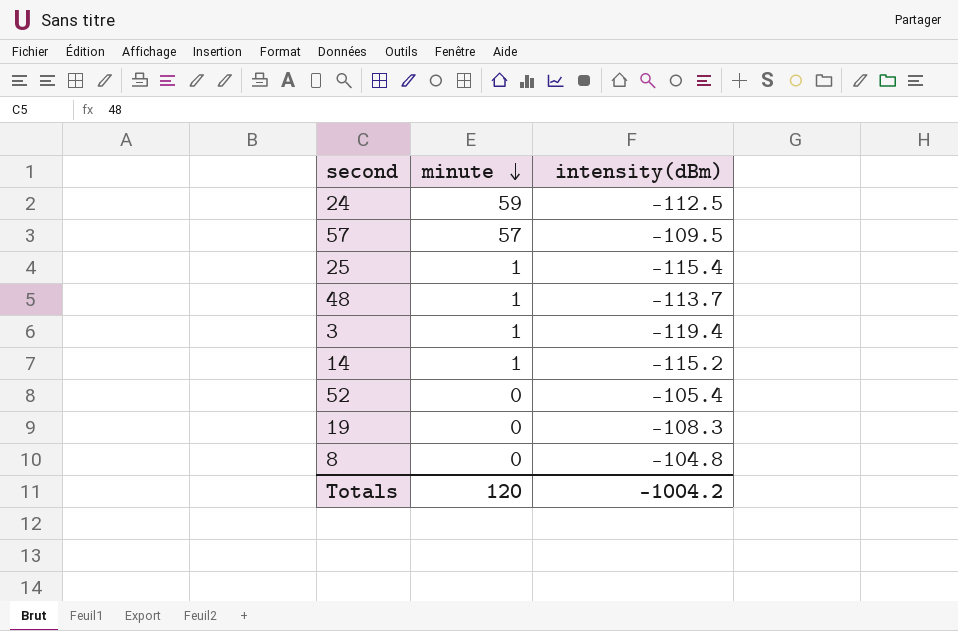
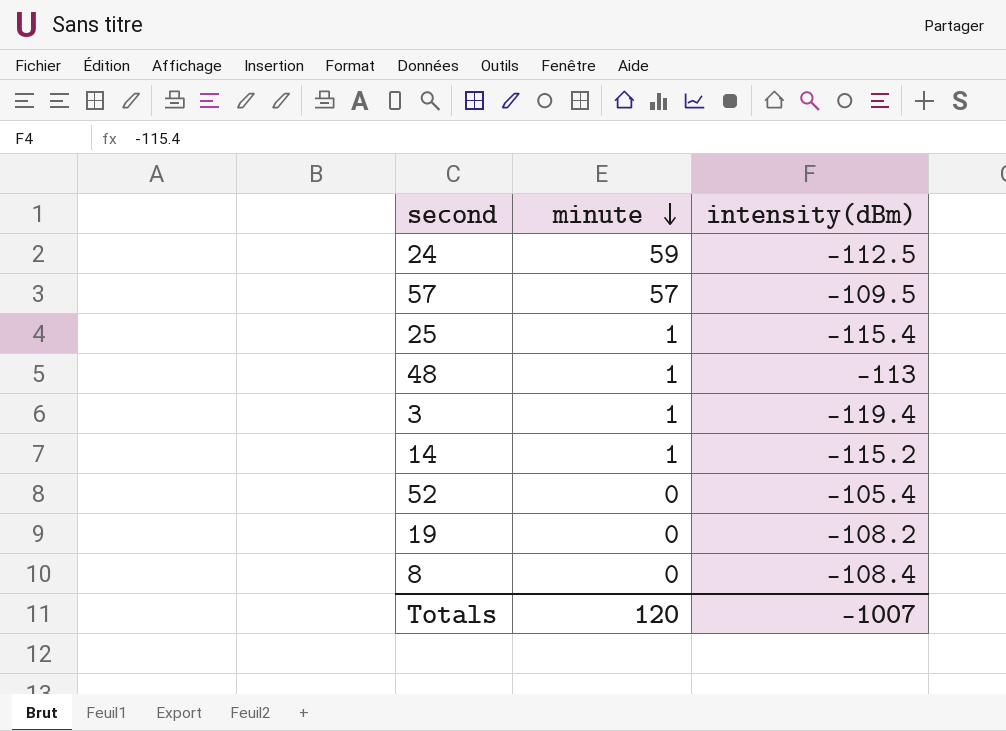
48 | intensity(dBm): -113.7 -> -113
19 | intensity(dBm): -108.3 -> -108.2
8 | intensity(dBm): -104.8 -> -108.4
Totals | intensity(dBm): -1004.2 -> -1007

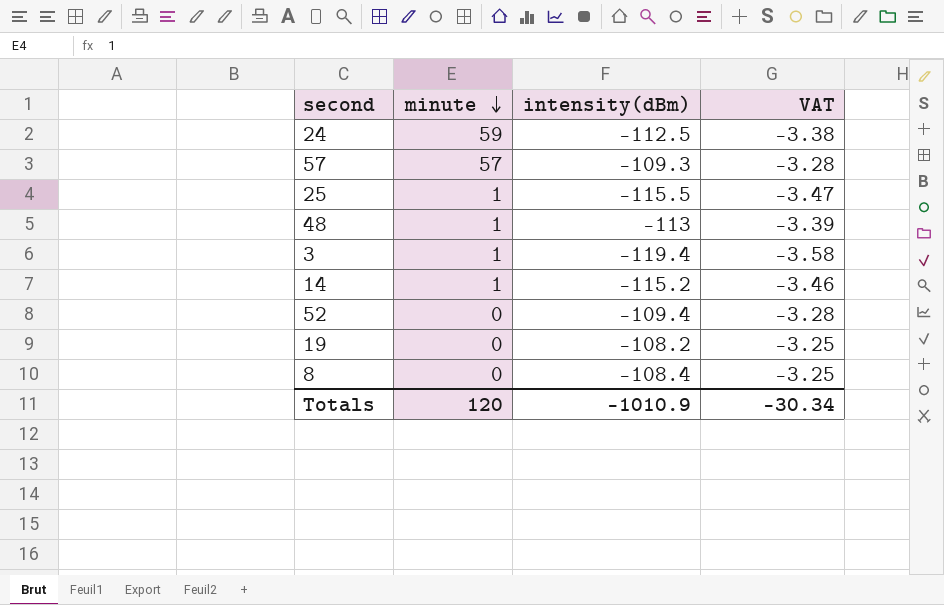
column VAT | formula: none -> [intensity(dBm)] * 0.03
57 | intensity(dBm): -109.5 -> -109.3
25 | intensity(dBm): -115.4 -> -115.5
52 | intensity(dBm): -105.4 -> -109.4
Totals | intensity(dBm): -1007 -> -1010.9

